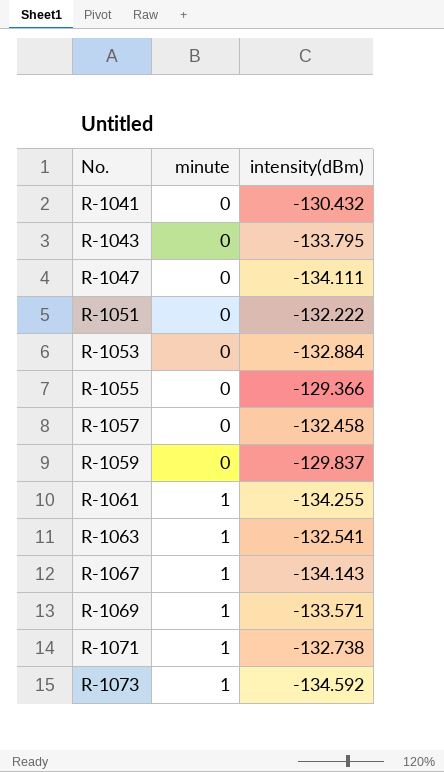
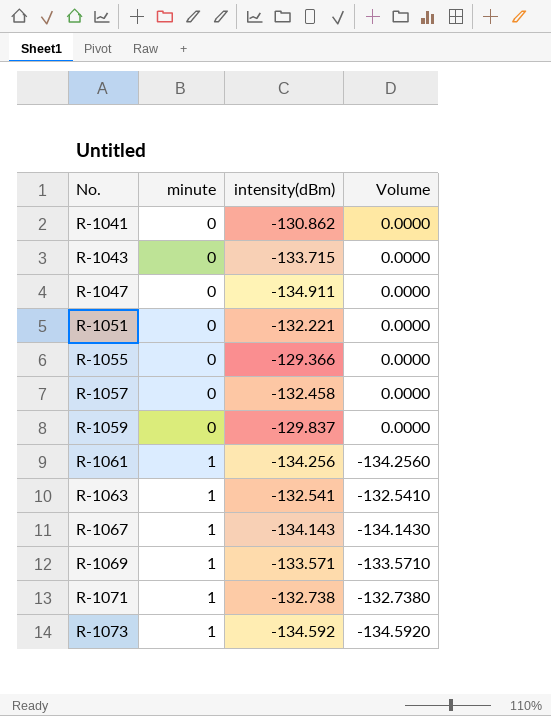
column Volume | formula: none -> [minute] * [intensity(dBm)]
row R-1053: 0 | -132.884 -> none
R-1041 | intensity(dBm): -130.432 -> -130.862
R-1043 | intensity(dBm): -133.795 -> -133.715
R-1047 | intensity(dBm): -134.111 -> -134.911
R-1051 | intensity(dBm): -132.222 -> -132.221
R-1061 | intensity(dBm): -134.255 -> -134.256

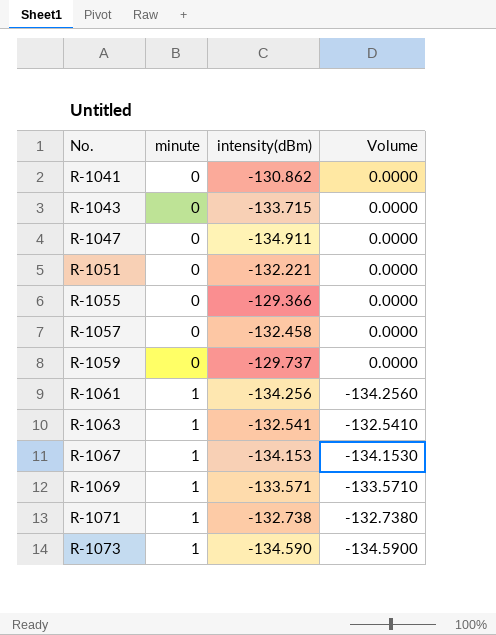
R-1059 | intensity(dBm): -129.837 -> -129.737
R-1067 | intensity(dBm): -134.143 -> -134.153
R-1067 | Volume: -134.1430 -> -134.1530
R-1073 | intensity(dBm): -134.592 -> -134.590
R-1073 | Volume: -134.5920 -> -134.5900

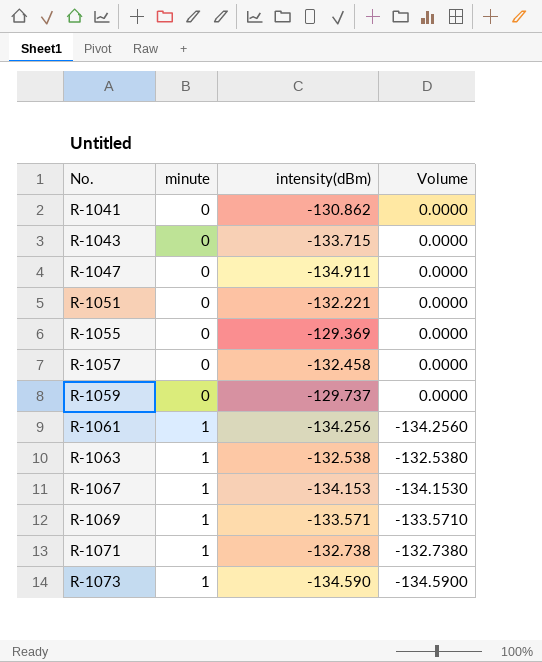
R-1055 | intensity(dBm): -129.366 -> -129.369
R-1063 | intensity(dBm): -132.541 -> -132.538
R-1063 | Volume: -132.5410 -> -132.5380

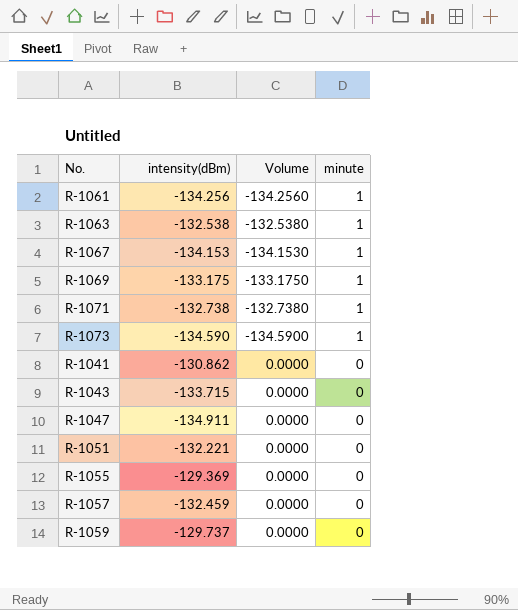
row order: No. ascending -> minute descending
column minute | position: 2 -> 4
R-1069 | intensity(dBm): -133.571 -> -133.175
R-1069 | Volume: -133.5710 -> -133.1750
R-1057 | intensity(dBm): -132.458 -> -132.459

